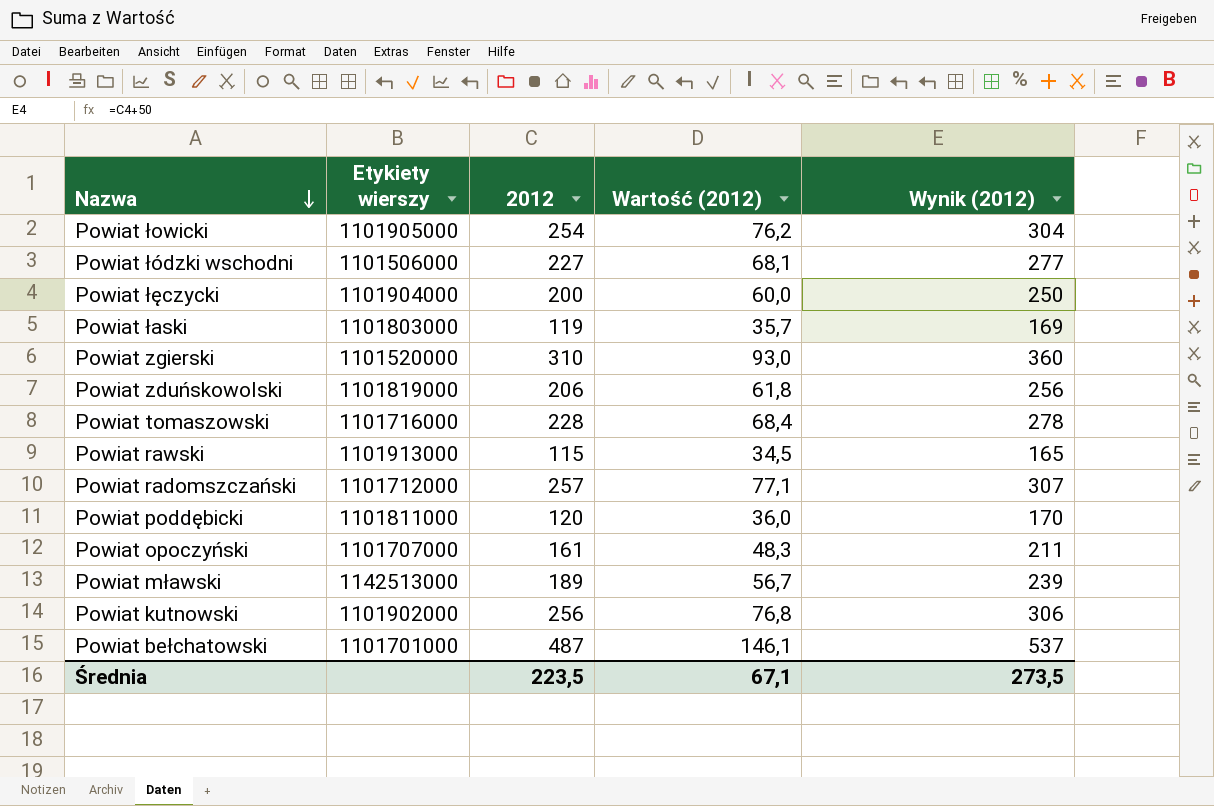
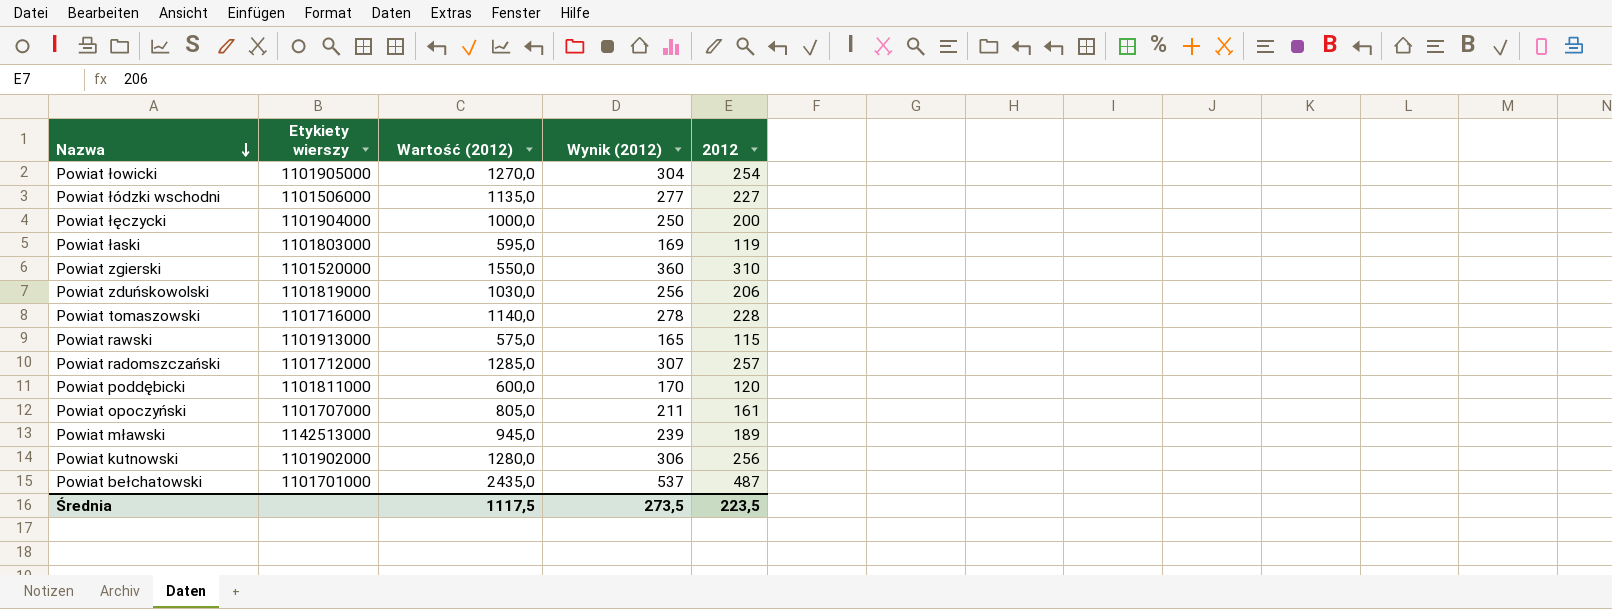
column Wartość (2012) | formula: [2012] * 0,3 -> [2012] * 5
column 2012 | position: 3 -> 5
Średnia | Wartość (2012): 67,1 -> 1117,5

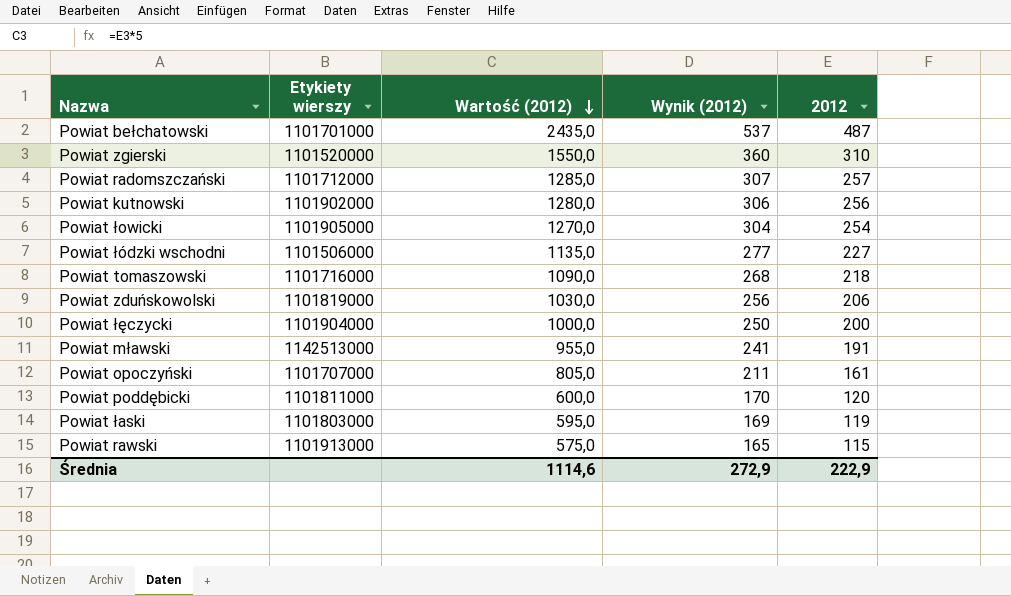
row order: Nazwa descending -> Wartość (2012) descending
Powiat tomaszowski | Wartość (2012): 1140,0 -> 1090,0
Powiat tomaszowski | Wynik (2012): 278 -> 268
Powiat tomaszowski | 2012: 228 -> 218
Powiat mławski | Wartość (2012): 945,0 -> 955,0
Powiat mławski | Wynik (2012): 239 -> 241
Powiat mławski | 2012: 189 -> 191
Średnia | Wartość (2012): 1117,5 -> 1114,6
Średnia | Wynik (2012): 273,5 -> 272,9
Średnia | 2012: 223,5 -> 222,9

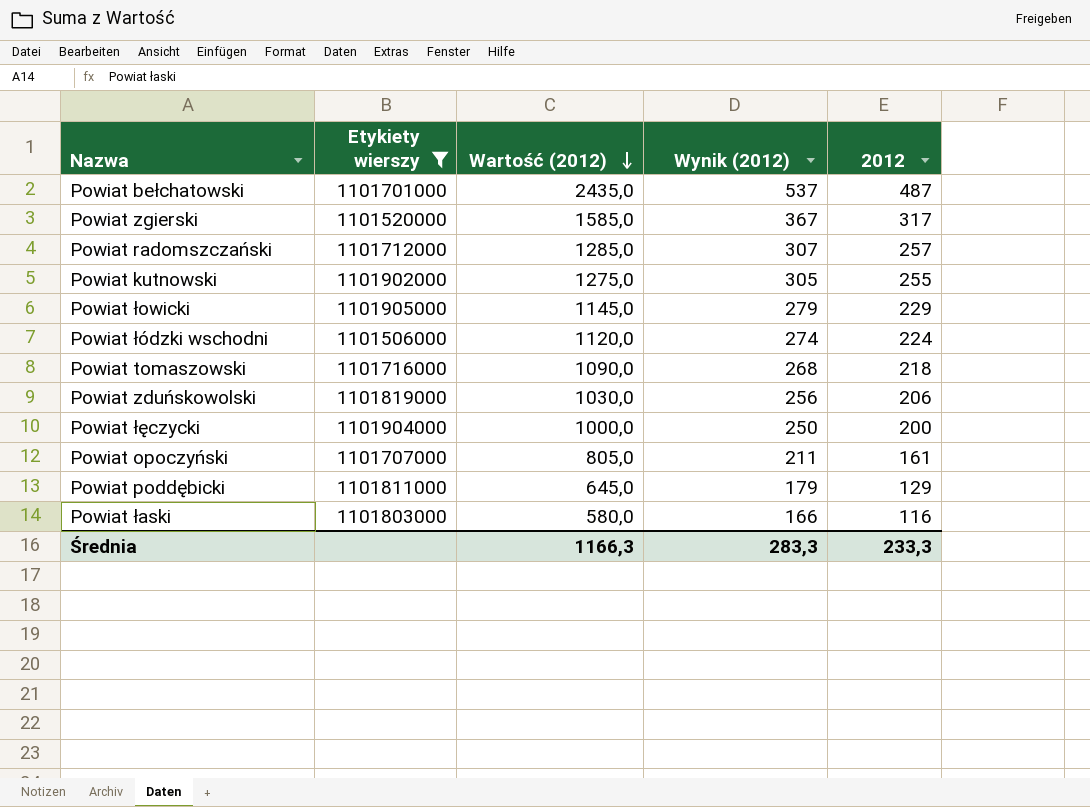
filter: none -> Etykiety wierszy <= 1101905000
Powiat zgierski | Wartość (2012): 1550,0 -> 1585,0
Powiat zgierski | Wynik (2012): 360 -> 367
Powiat zgierski | 2012: 310 -> 317
Powiat kutnowski | Wartość (2012): 1280,0 -> 1275,0
Powiat kutnowski | Wynik (2012): 306 -> 305
Powiat kutnowski | 2012: 256 -> 255
Powiat łowicki | Wartość (2012): 1270,0 -> 1145,0
Powiat łowicki | Wynik (2012): 304 -> 279
Powiat łowicki | 2012: 254 -> 229
Powiat łódzki wschodni | Wartość (2012): 1135,0 -> 1120,0
Powiat łódzki wschodni | Wynik (2012): 277 -> 274
Powiat łódzki wschodni | 2012: 227 -> 224
Powiat poddębicki | Wartość (2012): 600,0 -> 645,0
Powiat poddębicki | Wynik (2012): 170 -> 179
Powiat poddębicki | 2012: 120 -> 129
Powiat łaski | Wartość (2012): 595,0 -> 580,0
Powiat łaski | Wynik (2012): 169 -> 166
Powiat łaski | 2012: 119 -> 116
Średnia | Wartość (2012): 1114,6 -> 1166,3
Średnia | Wynik (2012): 272,9 -> 283,3
Średnia | 2012: 222,9 -> 233,3

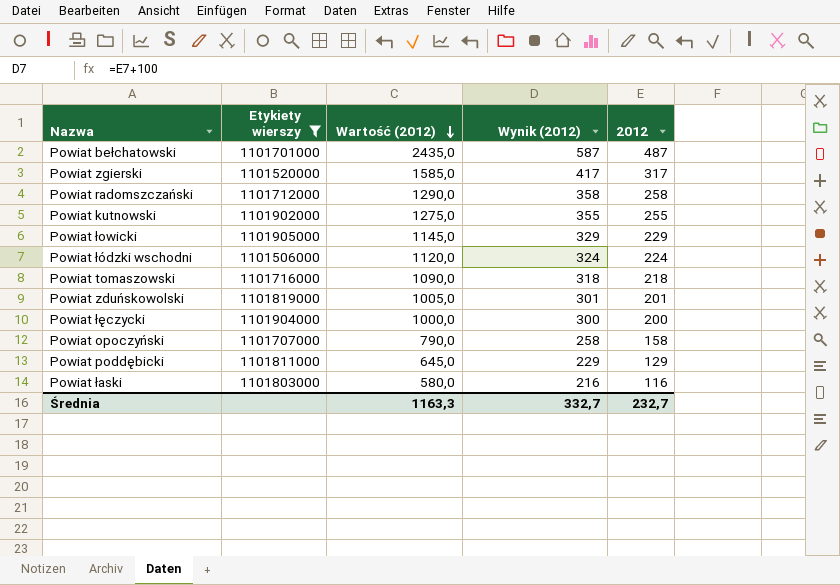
column Wynik (2012) | formula: [2012] + 50 -> [2012] + 100
Powiat radomszczański | Wartość (2012): 1285,0 -> 1290,0
Powiat radomszczański | 2012: 257 -> 258
Powiat zduńskowolski | Wartość (2012): 1030,0 -> 1005,0
Powiat zduńskowolski | 2012: 206 -> 201
Powiat opoczyński | Wartość (2012): 805,0 -> 790,0
Powiat opoczyński | 2012: 161 -> 158
Średnia | Wartość (2012): 1166,3 -> 1163,3
Średnia | Wynik (2012): 283,3 -> 332,7
Średnia | 2012: 233,3 -> 232,7

